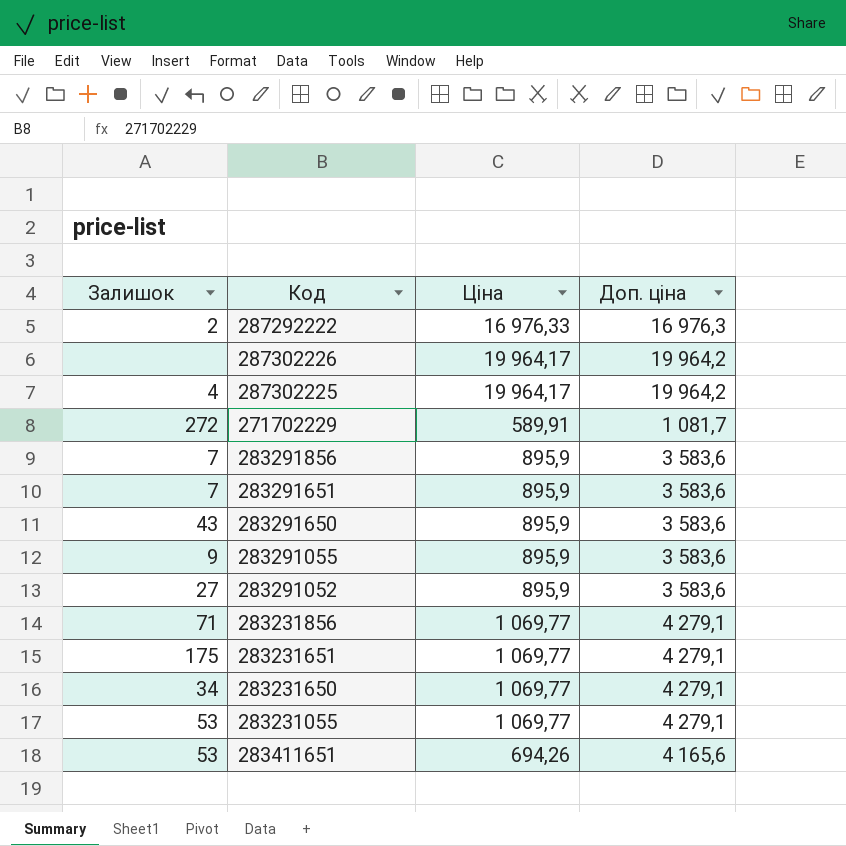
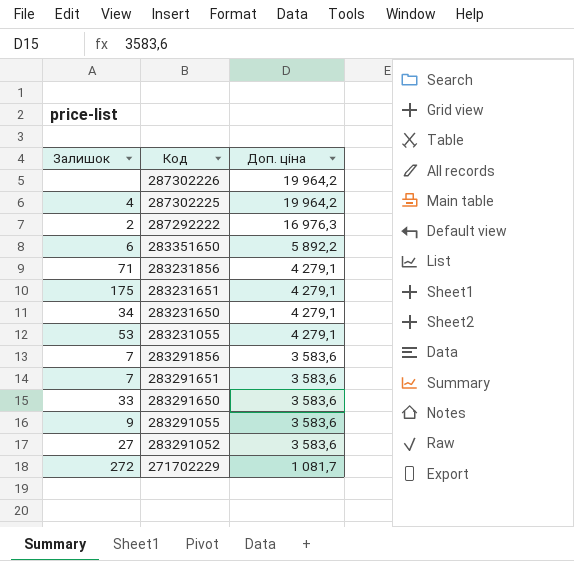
row order: none -> Доп. ціна descending
column Ціна | position: 3 -> none
row 283411651: 53 | 694,26 | 4 165,6 -> none
row 283351650: none -> 6 | 5 892,2
283291650 | Залишок: 43 -> 33

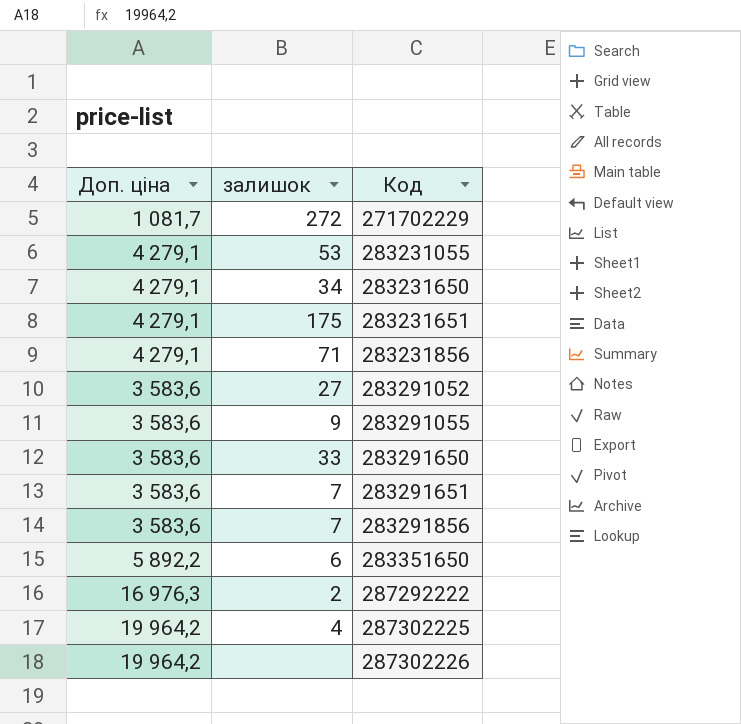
row order: Доп. ціна descending -> Код ascending
column Доп. ціна | position: 3 -> 1
column name: Залишок -> залишок

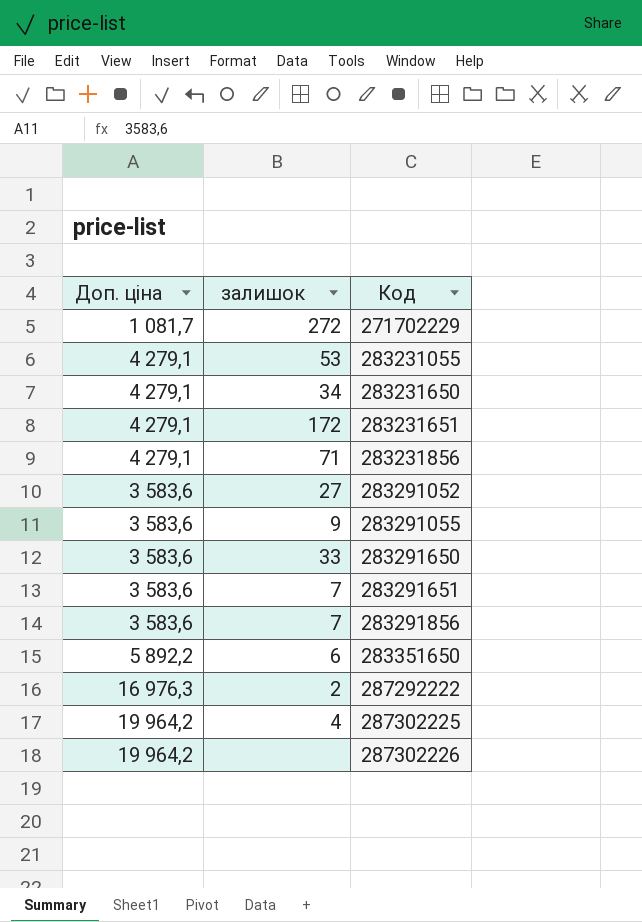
283231651 | залишок: 175 -> 172

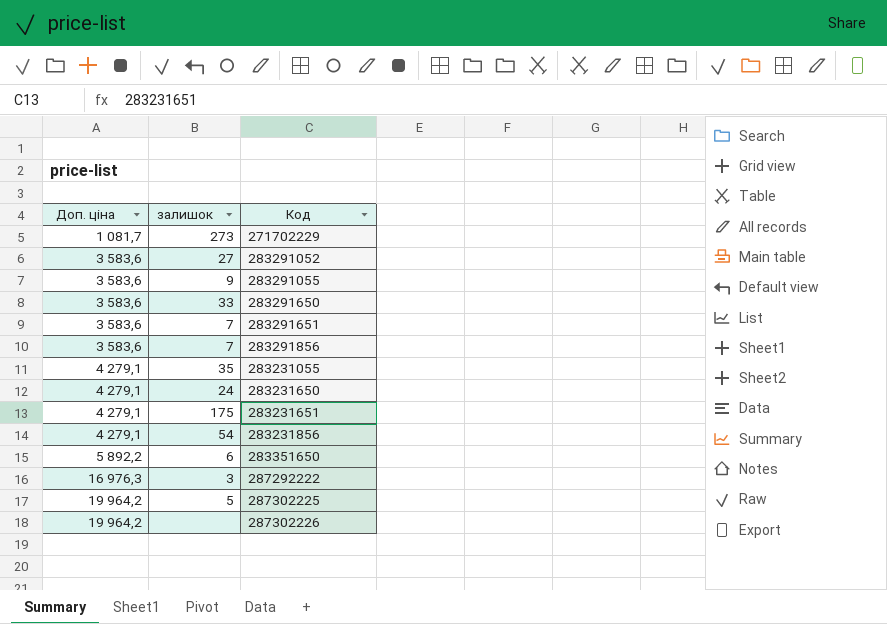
row order: Код ascending -> Доп. ціна ascending
271702229 | залишок: 272 -> 273
283231055 | залишок: 53 -> 35
283231650 | залишок: 34 -> 24
283231651 | залишок: 172 -> 175
283231856 | залишок: 71 -> 54
287292222 | залишок: 2 -> 3
287302225 | залишок: 4 -> 5

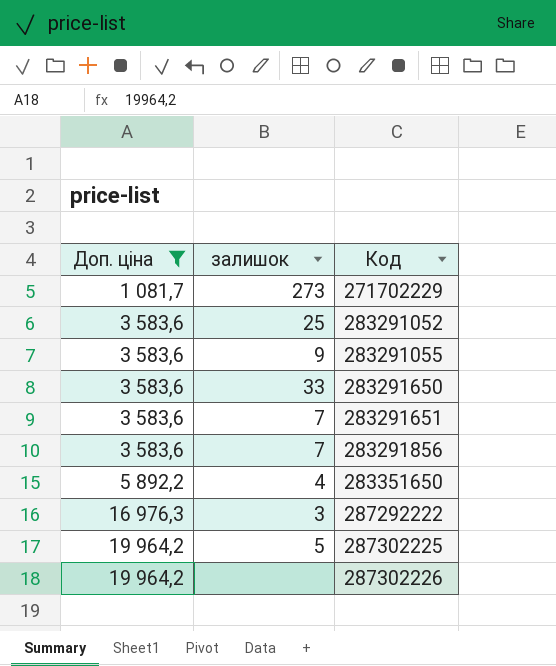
filter: none -> Доп. ціна != 4 279,1
283291052 | залишок: 27 -> 25
283351650 | залишок: 6 -> 4

